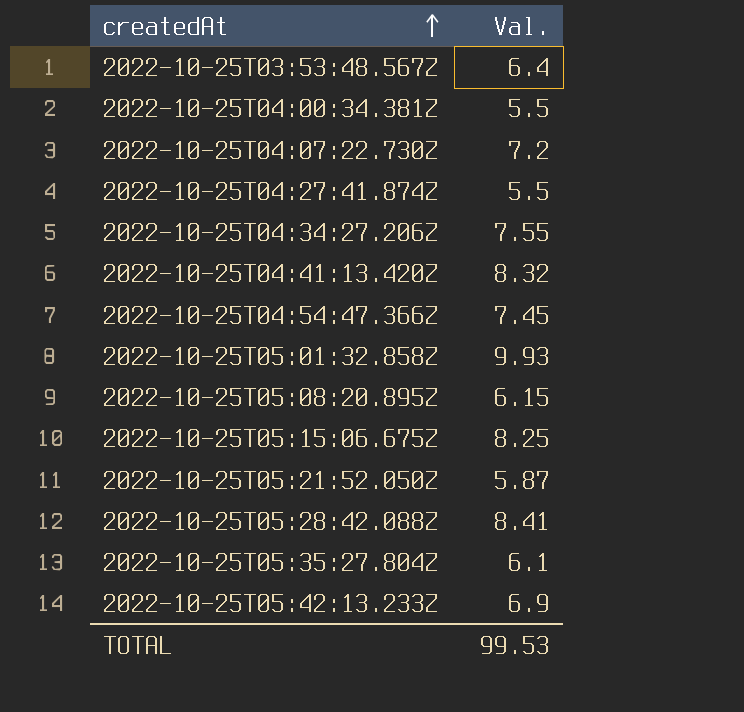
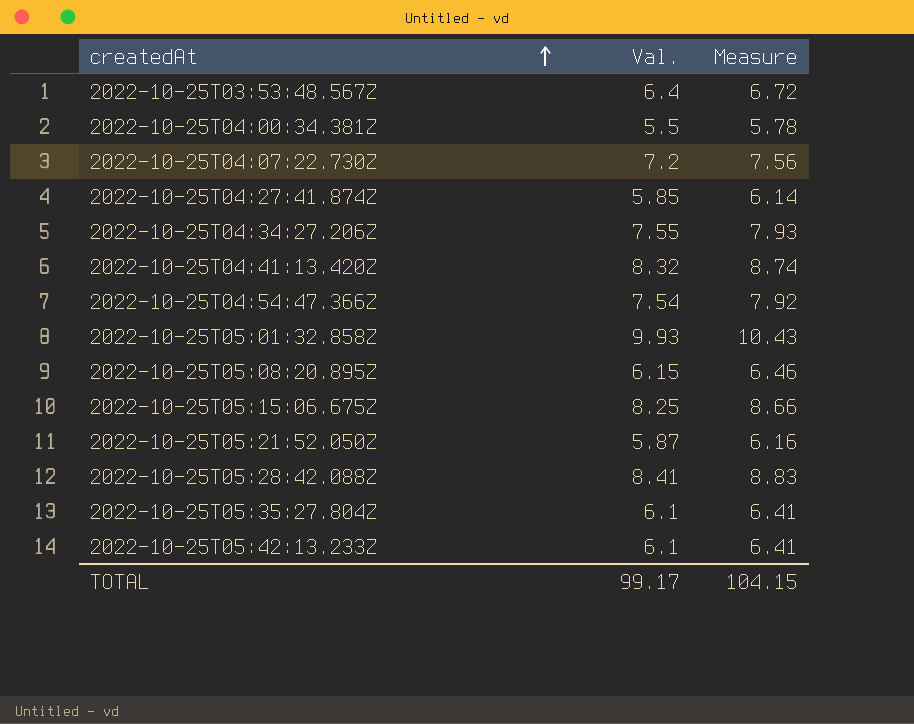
column Measure | formula: none -> [Val.] * 1.05
2022-10-25T04:27:41.874Z | Val.: 5.5 -> 5.85
2022-10-25T04:54:47.366Z | Val.: 7.45 -> 7.54
2022-10-25T05:42:13.233Z | Val.: 6.9 -> 6.1
TOTAL | Val.: 99.53 -> 99.17

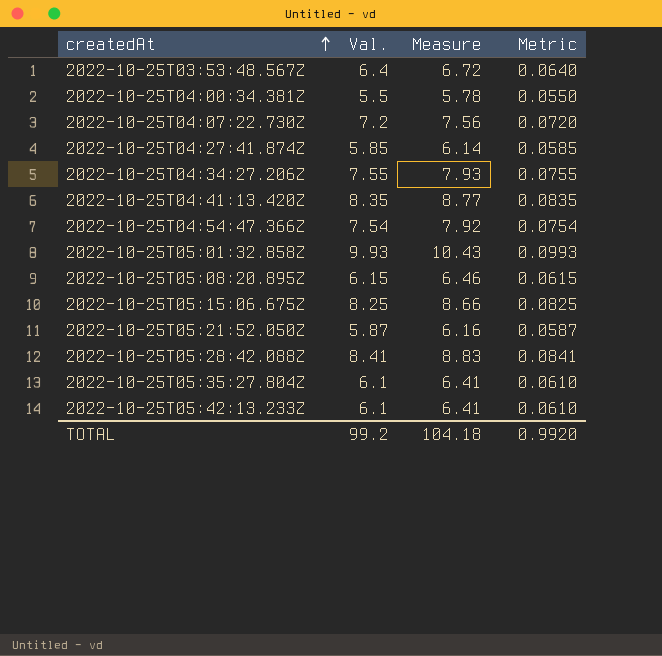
column Metric | formula: none -> [Val.] * 0.01
2022-10-25T04:41:13.420Z | Val.: 8.32 -> 8.35
2022-10-25T04:41:13.420Z | Measure: 8.74 -> 8.77
TOTAL | Val.: 99.17 -> 99.2
TOTAL | Measure: 104.15 -> 104.18

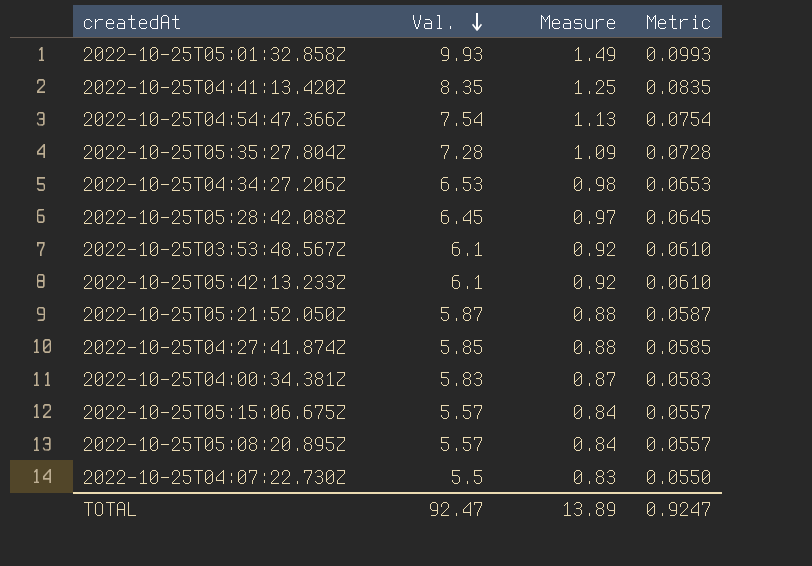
row order: createdAt ascending -> Val. descending
column Measure | formula: [Val.] * 1.05 -> [Val.] * 0.15
2022-10-25T05:35:27.804Z | Val.: 6.1 -> 7.28
2022-10-25T05:35:27.804Z | Metric: 0.0610 -> 0.0728
2022-10-25T04:34:27.206Z | Val.: 7.55 -> 6.53
2022-10-25T04:34:27.206Z | Metric: 0.0755 -> 0.0653
2022-10-25T05:28:42.088Z | Val.: 8.41 -> 6.45
2022-10-25T05:28:42.088Z | Metric: 0.0841 -> 0.0645
2022-10-25T03:53:48.567Z | Val.: 6.4 -> 6.1
2022-10-25T03:53:48.567Z | Metric: 0.0640 -> 0.0610
2022-10-25T04:00:34.381Z | Val.: 5.5 -> 5.83
2022-10-25T04:00:34.381Z | Metric: 0.0550 -> 0.0583
2022-10-25T05:15:06.675Z | Val.: 8.25 -> 5.57
2022-10-25T05:15:06.675Z | Metric: 0.0825 -> 0.0557
2022-10-25T05:08:20.895Z | Val.: 6.15 -> 5.57
2022-10-25T05:08:20.895Z | Metric: 0.0615 -> 0.0557
2022-10-25T04:07:22.730Z | Val.: 7.2 -> 5.5
2022-10-25T04:07:22.730Z | Metric: 0.0720 -> 0.0550
TOTAL | Val.: 99.2 -> 92.47
TOTAL | Measure: 104.18 -> 13.89
TOTAL | Metric: 0.9920 -> 0.9247

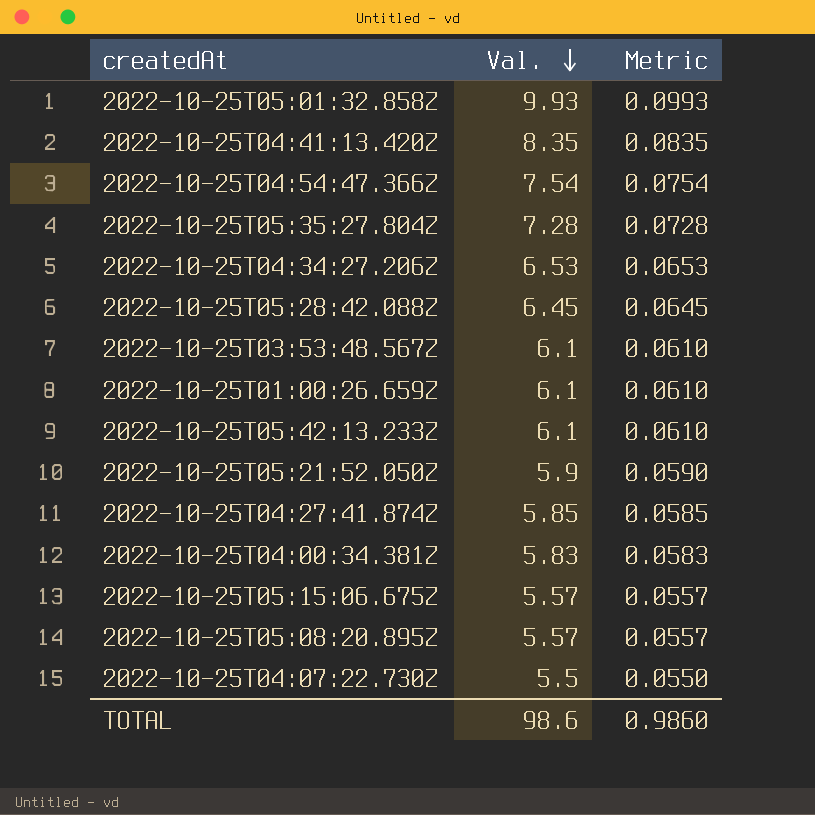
column Measure | formula: [Val.] * 0.15 -> none
row 2022-10-25T01:00:26.659Z: none -> 6.1 | 0.0610
2022-10-25T05:21:52.050Z | Val.: 5.87 -> 5.9
2022-10-25T05:21:52.050Z | Metric: 0.0587 -> 0.0590
TOTAL | Val.: 92.47 -> 98.6
TOTAL | Metric: 0.9247 -> 0.9860

